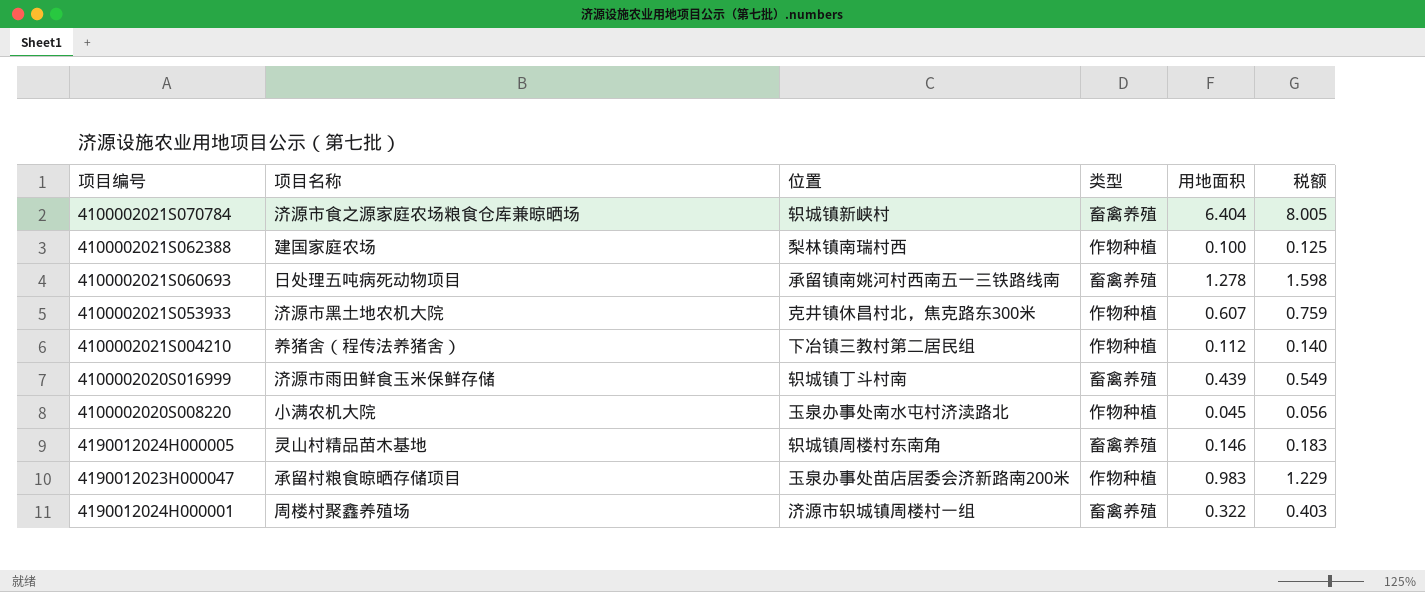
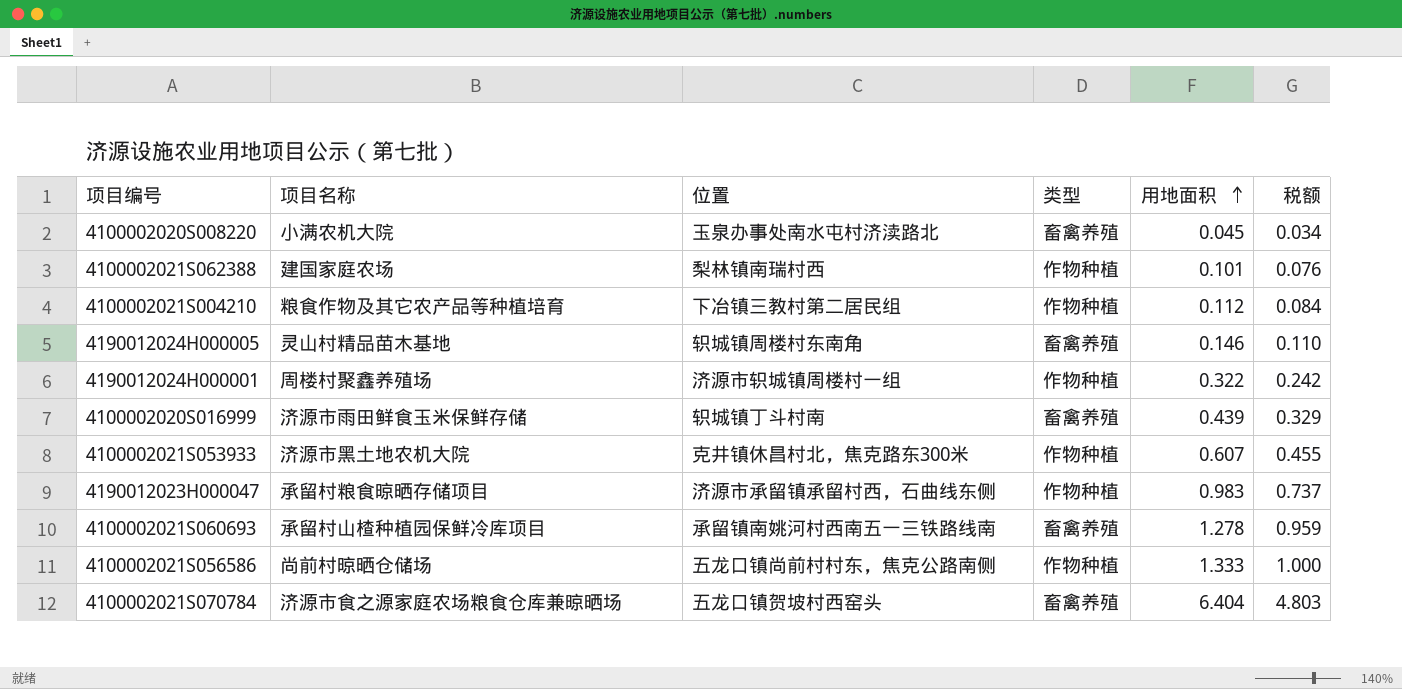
row order: none -> 用地面积 ascending
column 税额 | formula: [用地面积] * 1.25 -> [用地面积] * 0.75
4100002020S008220 | 类型: 作物种植 -> 畜禽养殖
4100002021S062388 | 用地面积: 0.100 -> 0.101
4100002021S004210 | 项目名称: 养猪舍（程传法养猪舍） -> 粮食作物及其它农产品等种植培育
4190012024H000001 | 类型: 畜禽养殖 -> 作物种植
4190012023H000047 | 位置: 玉泉办事处苗店居委会济新路南200米 -> 济源市承留镇承留村西，石曲线东侧
4100002021S060693 | 项目名称: 日处理五吨病死动物项目 -> 承留村山楂种植园保鲜冷库项目
row 4100002021S056586: none -> 尚前村晾晒仓储场 | 五龙口镇尚前村村东，焦克公路南侧 | 作物种植 | 1.333 | 1.000
4100002021S070784 | 位置: 轵城镇新峡村 -> 五龙口镇贺坡村西窑头

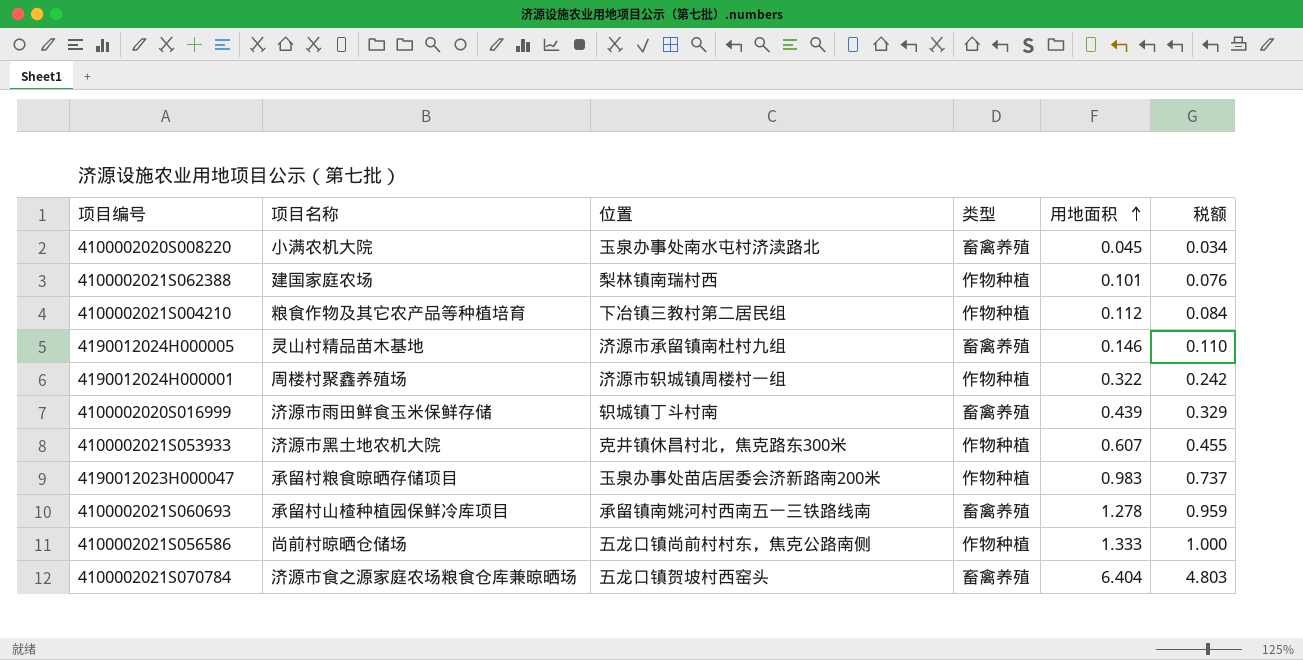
4190012024H000005 | 位置: 轵城镇周楼村东南角 -> 济源市承留镇南杜村九组
4190012023H000047 | 位置: 济源市承留镇承留村西，石曲线东侧 -> 玉泉办事处苗店居委会济新路南200米

